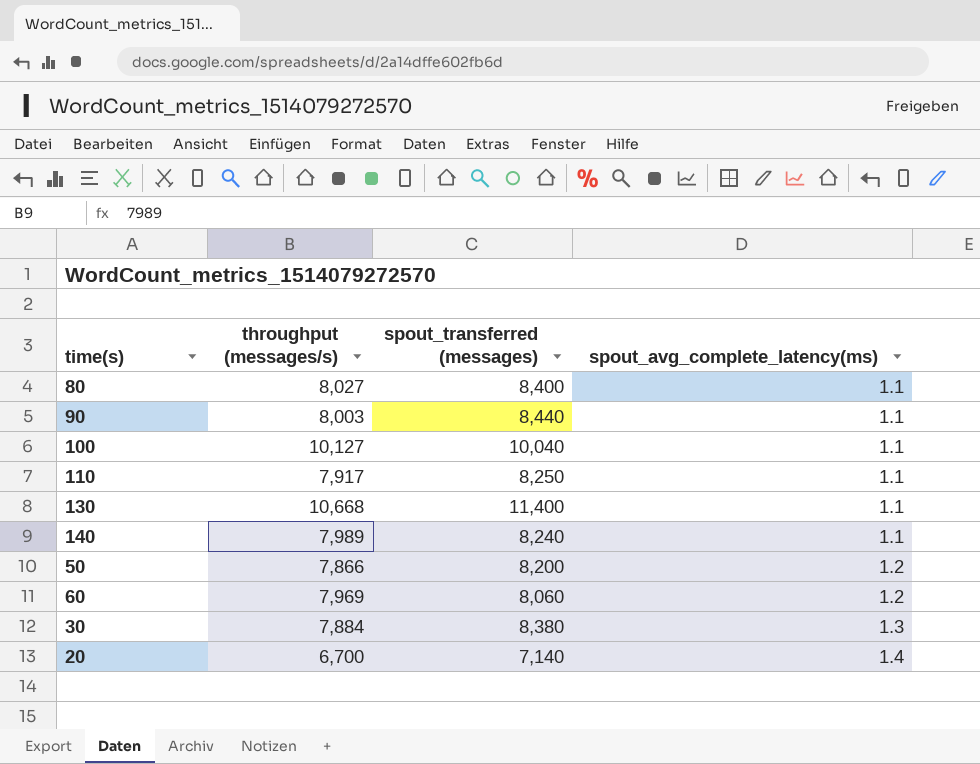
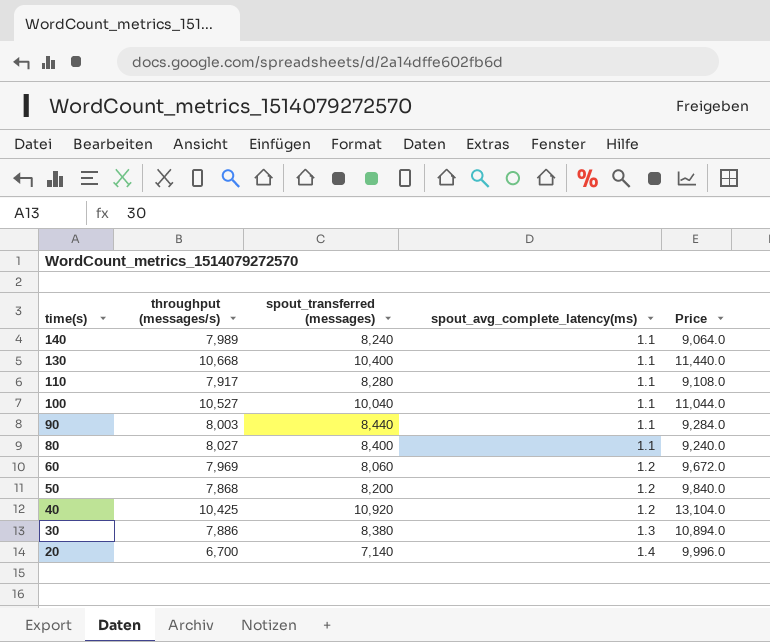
row order: spout_avg_complete_latency(ms) ascending -> time(s) descending
column Price | formula: none -> [spout_transferred (messages)] * [spout_avg_complete_latency(ms)]
130 | spout_transferred (messages): 11,400 -> 10,400
110 | spout_transferred (messages): 8,250 -> 8,280
100 | throughput (messages/s): 10,127 -> 10,527
50 | throughput (messages/s): 7,866 -> 7,868
row 40: none -> 10,425 | 10,920 | 1.2 | 13,104.0
30 | throughput (messages/s): 7,884 -> 7,886

